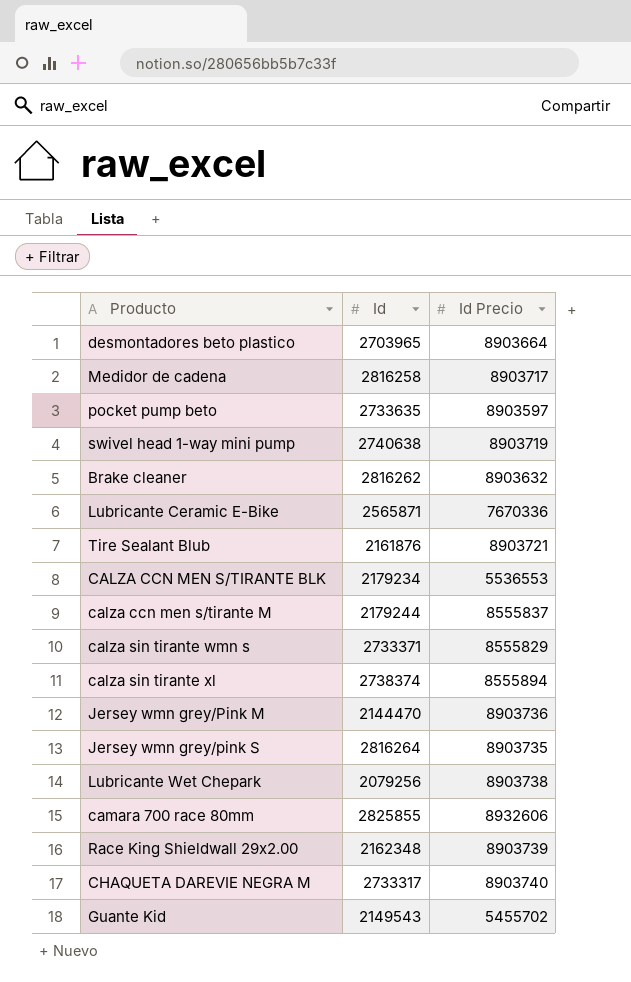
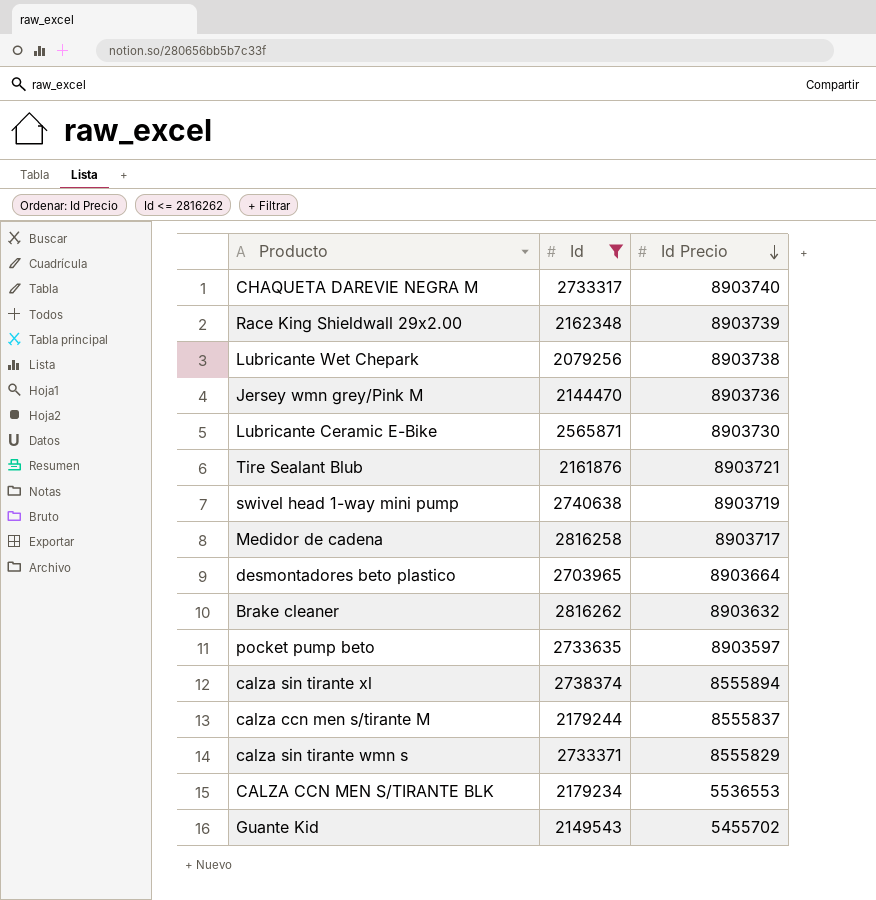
filter: none -> Id <= 2816262
row order: none -> Id Precio descending
Lubricante Ceramic E-Bike | Id Precio: 7670336 -> 8903730

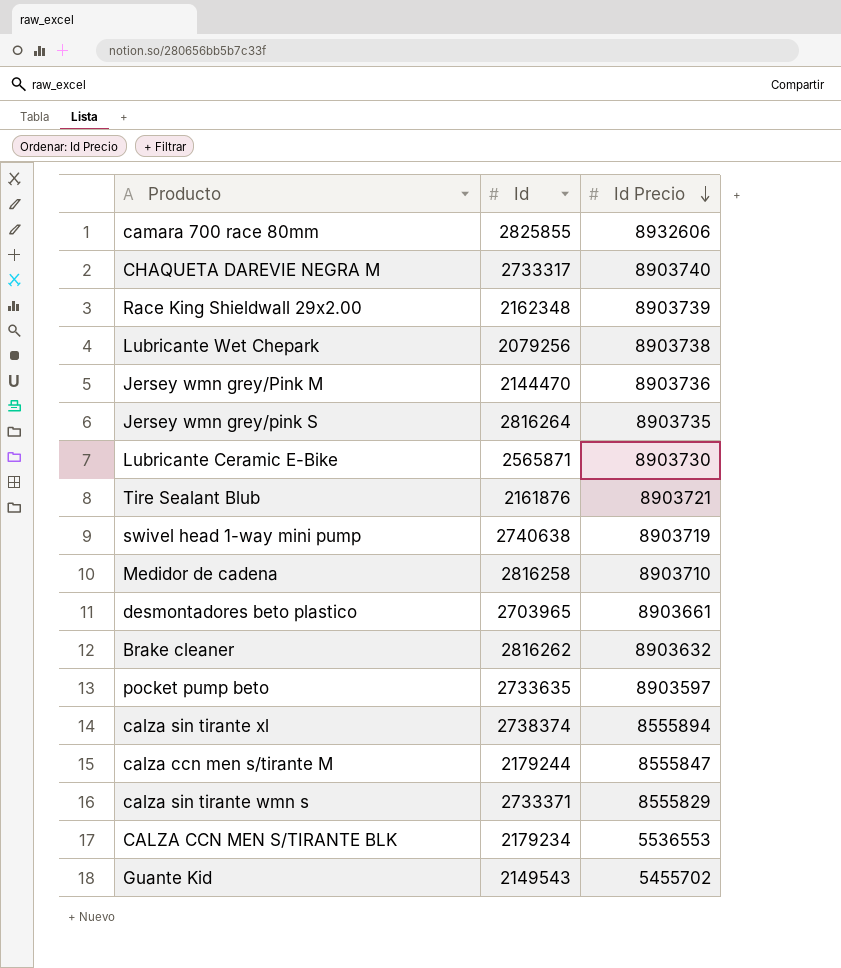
filter: Id <= 2816262 -> none
Medidor de cadena | Id Precio: 8903717 -> 8903710
desmontadores beto plastico | Id Precio: 8903664 -> 8903661
calza ccn men s/tirante M | Id Precio: 8555837 -> 8555847

